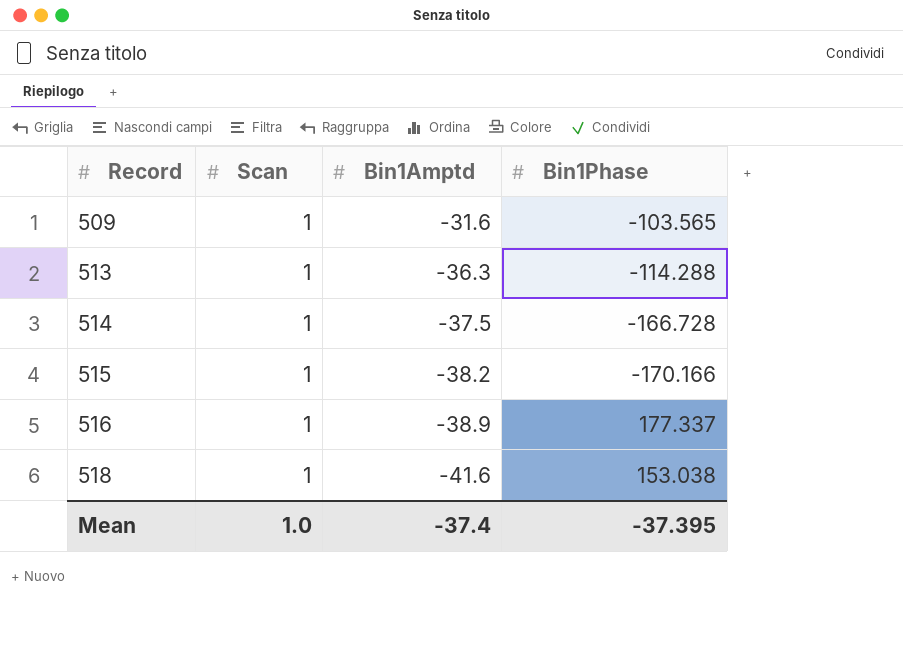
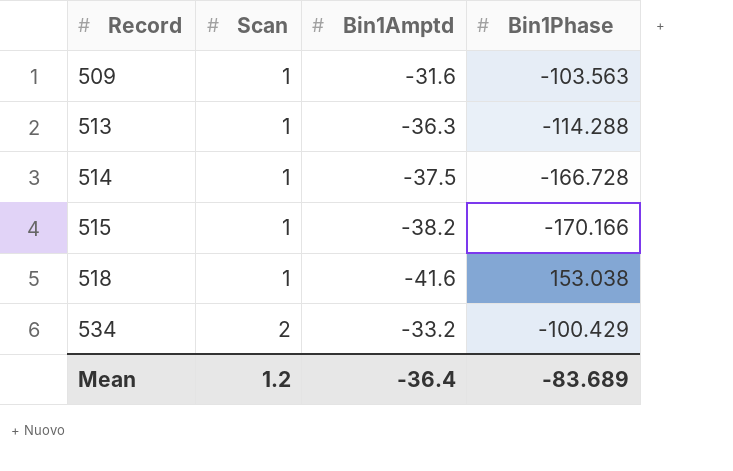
row 516: 1 | -38.9 | 177.337 -> none
509 | Bin1Phase: -103.565 -> -103.563
row 534: none -> 2 | -33.2 | -100.429
Mean | Scan: 1.0 -> 1.2
Mean | Bin1Amptd: -37.4 -> -36.4
Mean | Bin1Phase: -37.395 -> -83.689

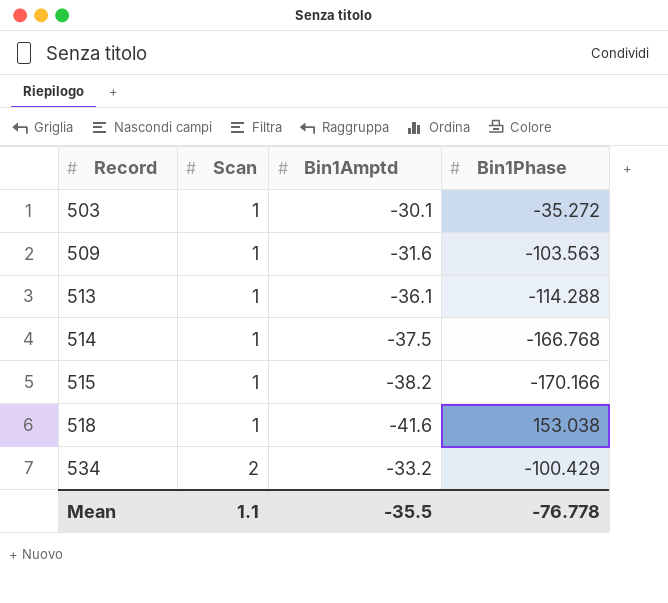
row 503: none -> 1 | -30.1 | -35.272
513 | Bin1Amptd: -36.3 -> -36.1
514 | Bin1Phase: -166.728 -> -166.768
Mean | Scan: 1.2 -> 1.1
Mean | Bin1Amptd: -36.4 -> -35.5
Mean | Bin1Phase: -83.689 -> -76.778

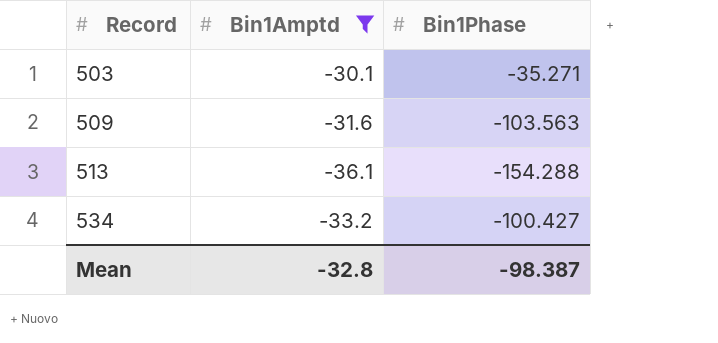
filter: none -> Bin1Amptd >= -36.1
column Scan | position: 2 -> none
503 | Bin1Phase: -35.272 -> -35.271
513 | Bin1Phase: -114.288 -> -154.288
534 | Bin1Phase: -100.429 -> -100.427
Mean | Bin1Amptd: -35.5 -> -32.8
Mean | Bin1Phase: -76.778 -> -98.387

